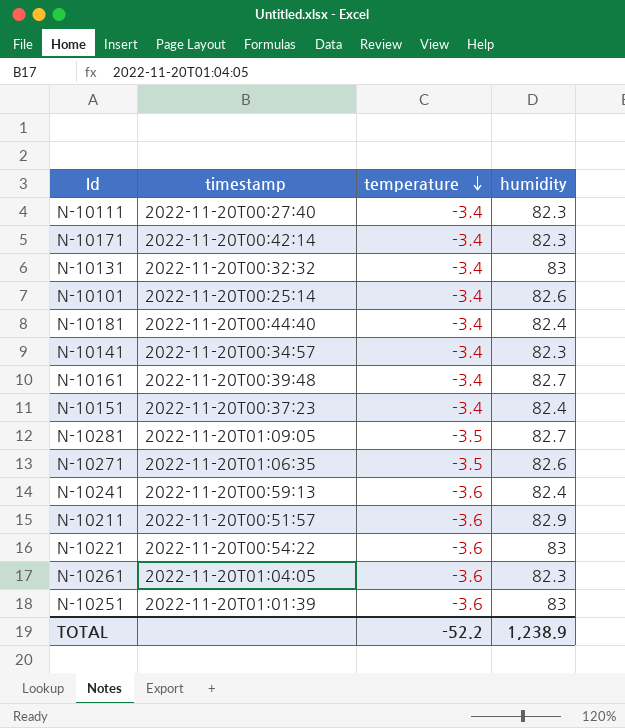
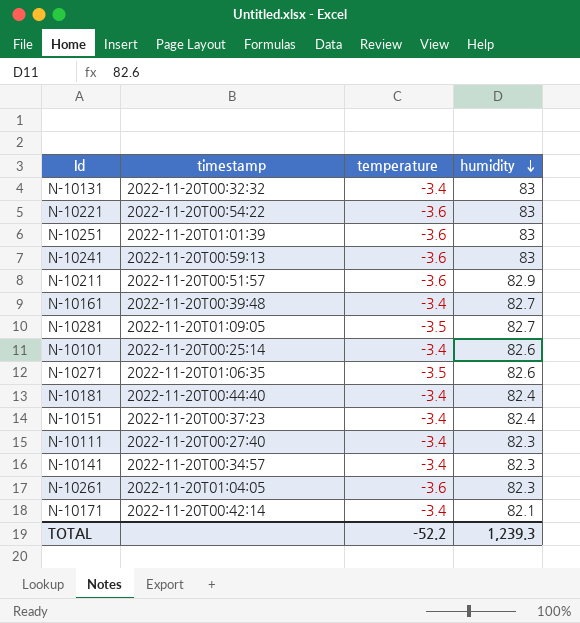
row order: temperature descending -> humidity descending
N-10241 | humidity: 82.4 -> 83
N-10171 | humidity: 82.3 -> 82.1
TOTAL | humidity: 1,238.9 -> 1,239.3

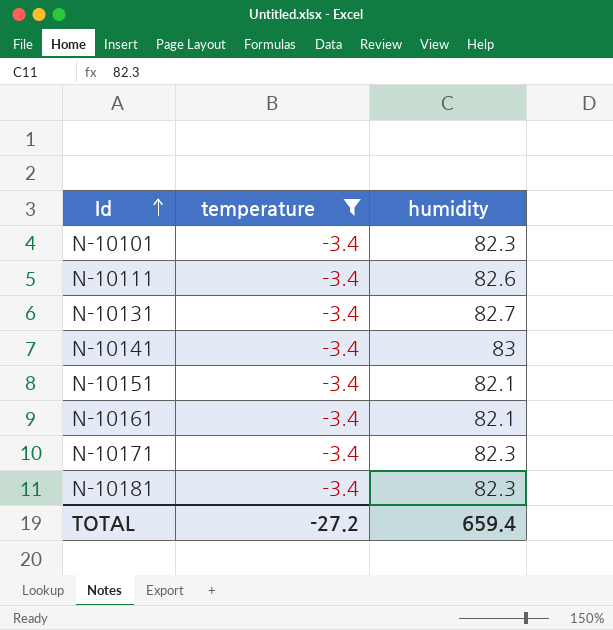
filter: none -> temperature = -3.4
row order: humidity descending -> Id ascending
column timestamp | position: 2 -> none
N-10101 | humidity: 82.6 -> 82.3
N-10111 | humidity: 82.3 -> 82.6
N-10131 | humidity: 83 -> 82.7
N-10141 | humidity: 82.3 -> 83
N-10151 | humidity: 82.4 -> 82.1
N-10161 | humidity: 82.7 -> 82.1
N-10171 | humidity: 82.1 -> 82.3
N-10181 | humidity: 82.4 -> 82.3
TOTAL | temperature: -52.2 -> -27.2
TOTAL | humidity: 1,239.3 -> 659.4

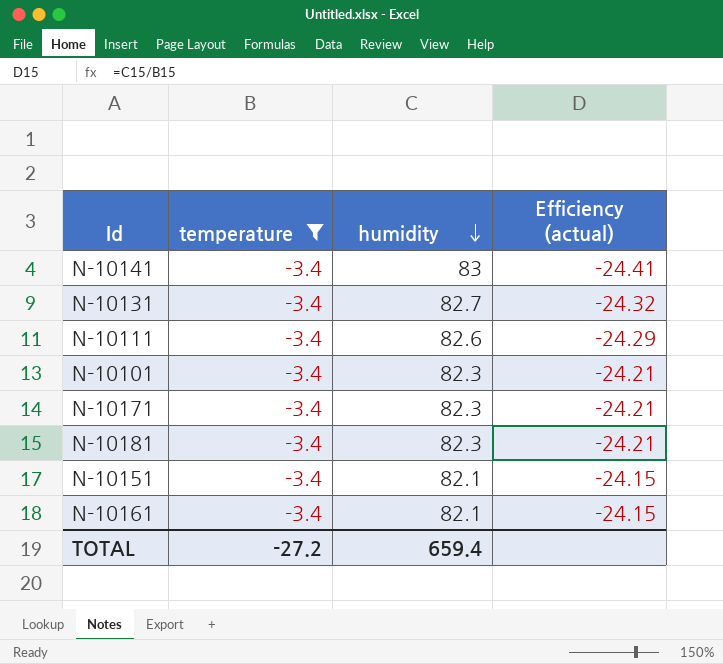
row order: Id ascending -> humidity descending
column Efficiency (actual) | formula: none -> [humidity] / [temperature]

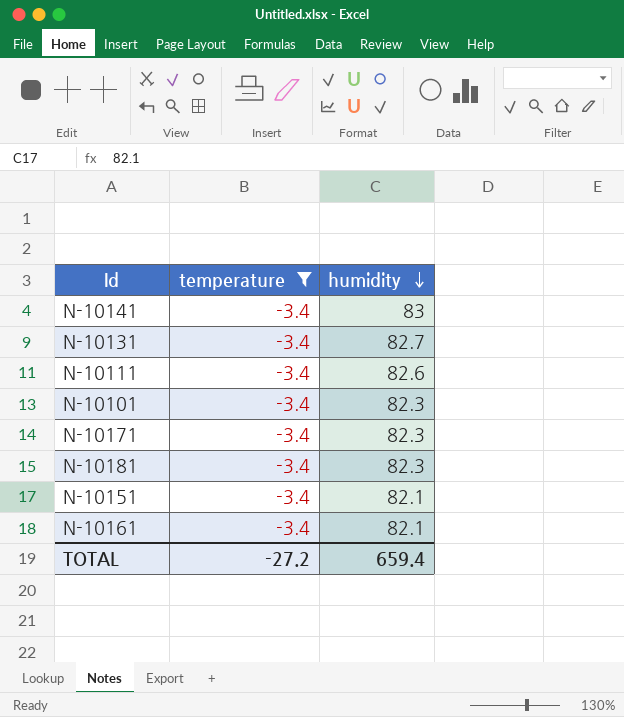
column Efficiency (actual) | formula: [humidity] / [temperature] -> none

